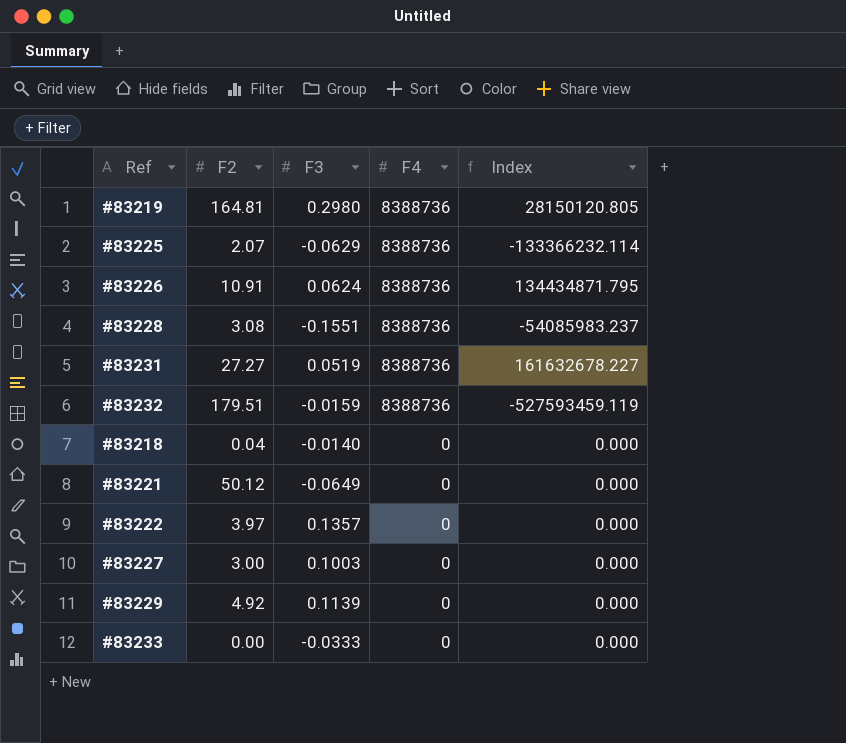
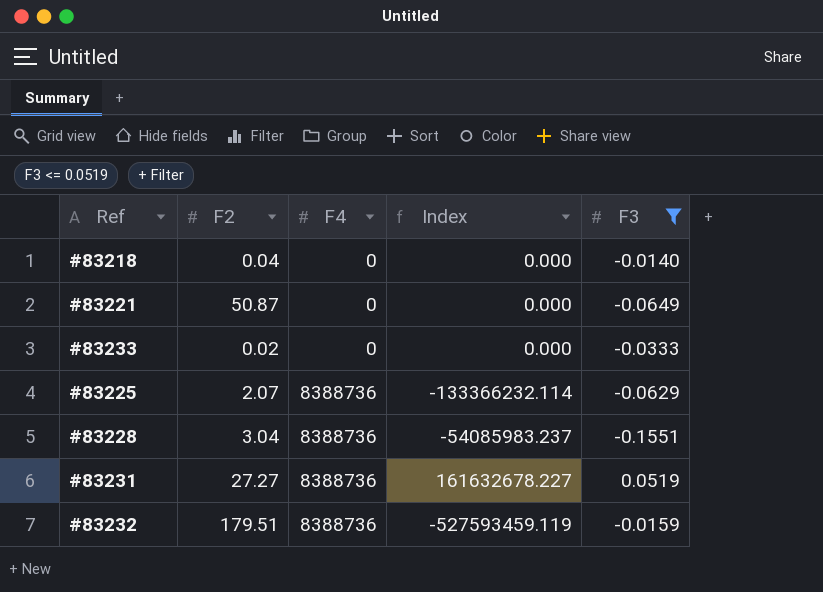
filter: none -> F3 <= 0.0519
row order: F4 descending -> F4 ascending
column F3 | position: 3 -> 5
#83221 | F2: 50.12 -> 50.87
#83233 | F2: 0.00 -> 0.02
#83228 | F2: 3.08 -> 3.04

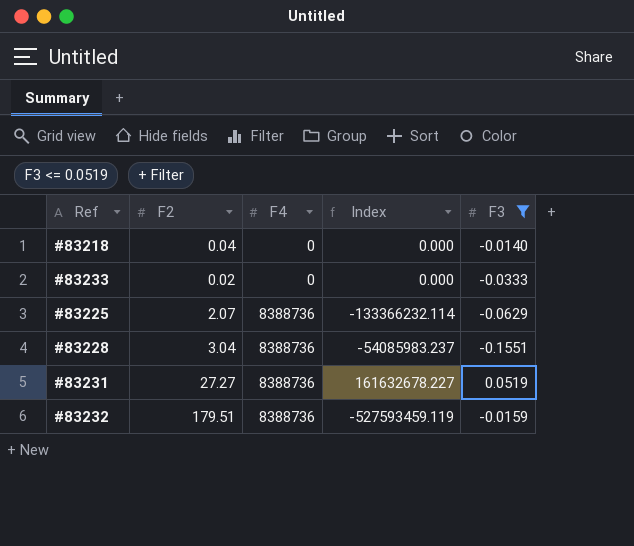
row #83221: 50.87 | 0 | 0.000 | -0.0649 -> none

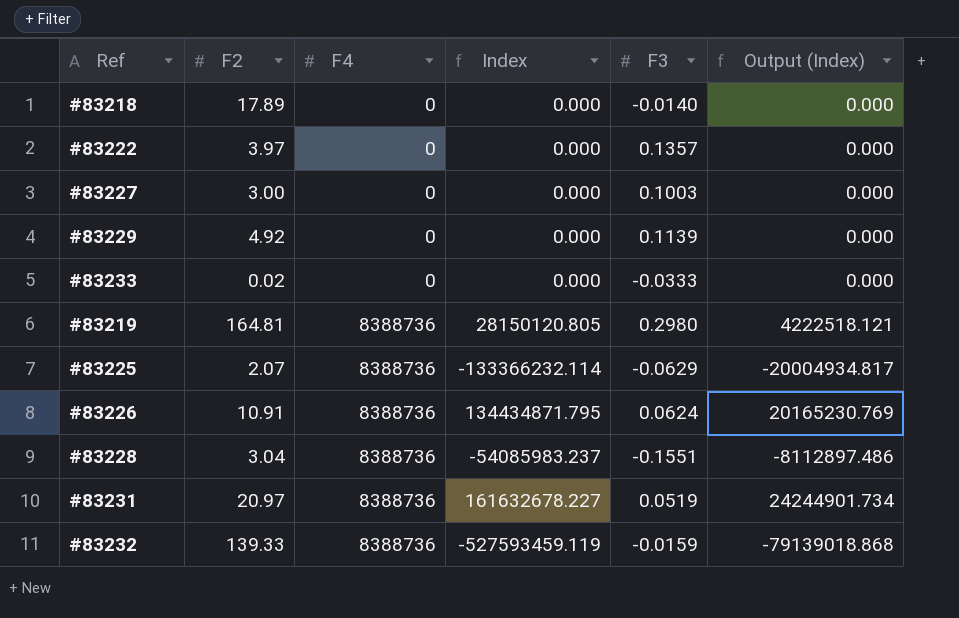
filter: F3 <= 0.0519 -> none
column Output (Index) | formula: none -> [Index] * 0.15
#83218 | F2: 0.04 -> 17.89
#83231 | F2: 27.27 -> 20.97
#83232 | F2: 179.51 -> 139.33

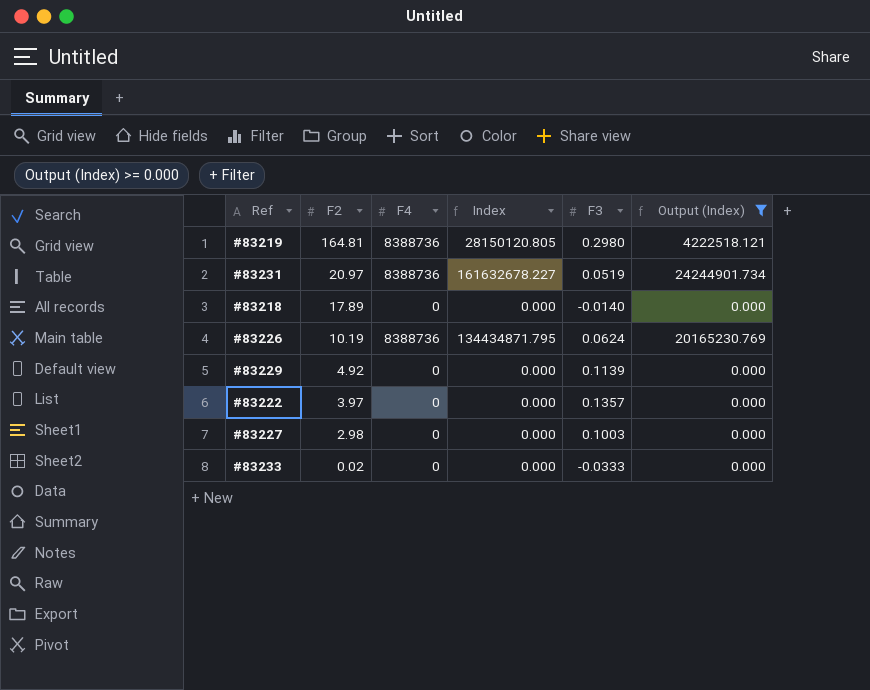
filter: none -> Output (Index) >= 0.000
row order: F4 ascending -> F2 descending
#83226 | F2: 10.91 -> 10.19
#83227 | F2: 3.00 -> 2.98

